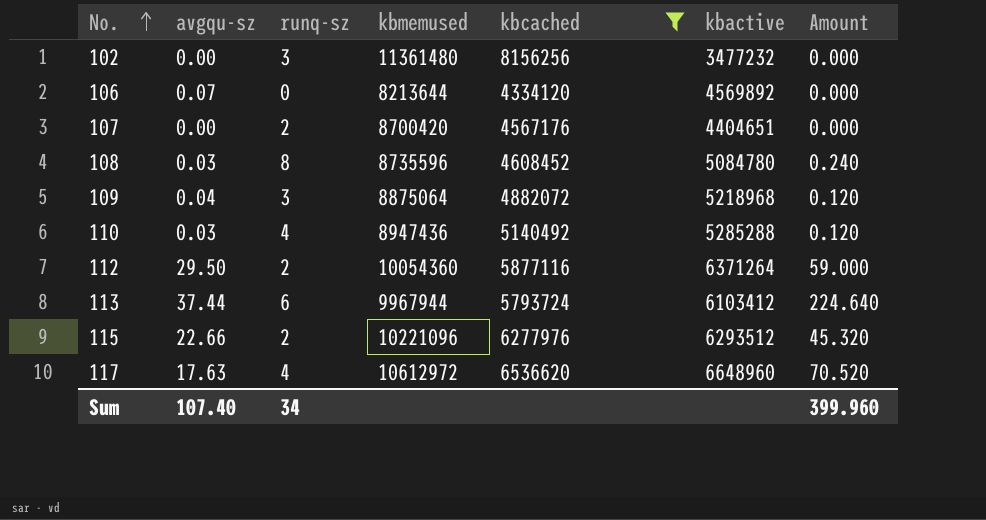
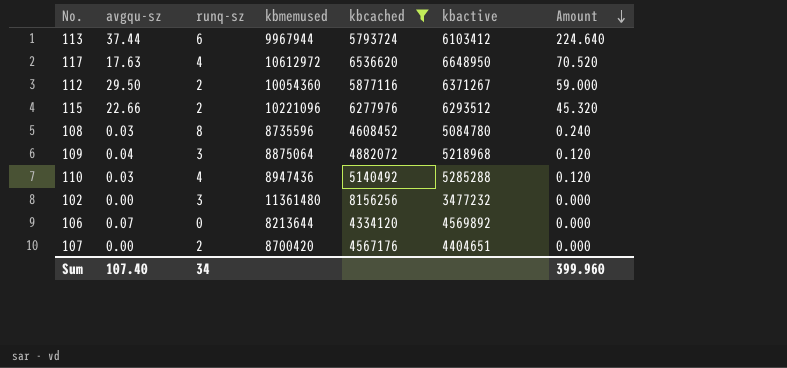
row order: No. ascending -> Amount descending
117 | kbactive: 6648960 -> 6648950
112 | kbactive: 6371264 -> 6371267

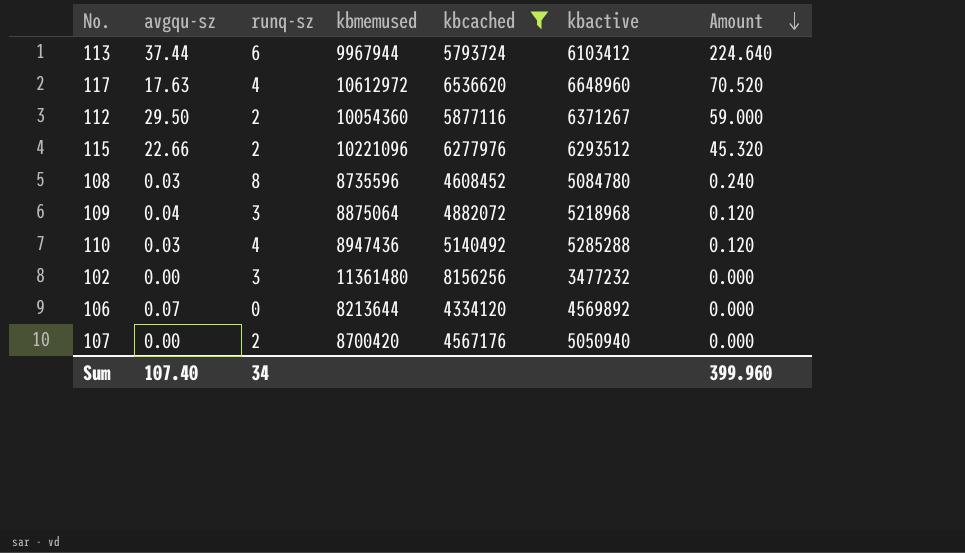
117 | kbactive: 6648950 -> 6648960
107 | kbactive: 4404651 -> 5050940

